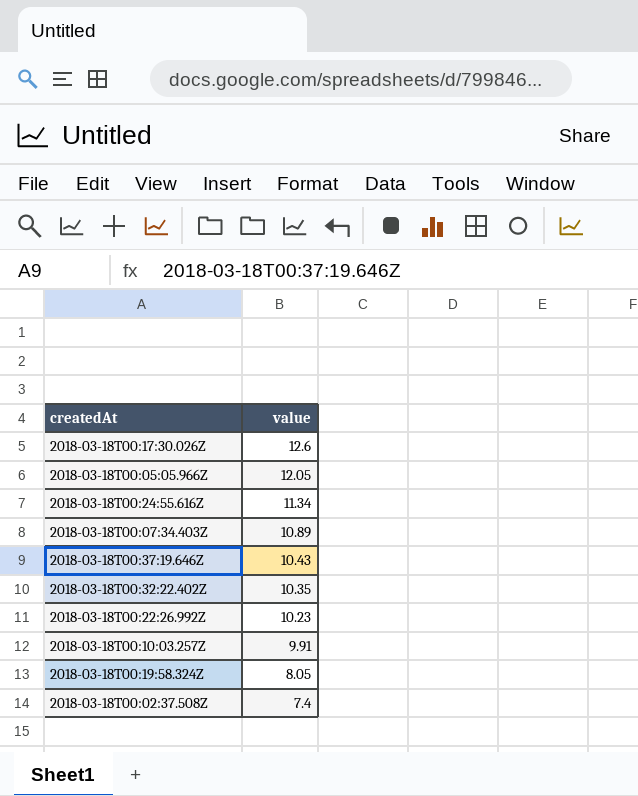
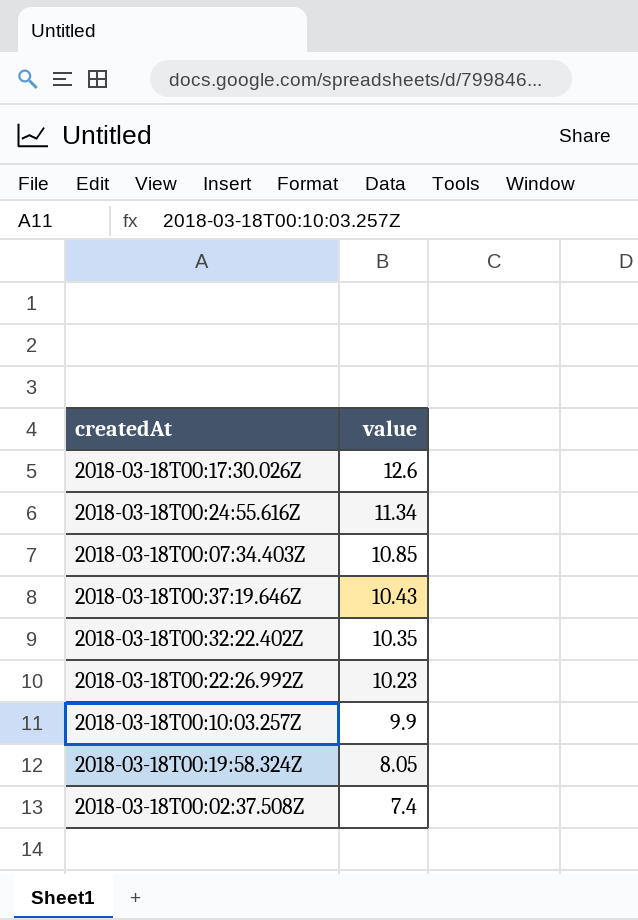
row 2018-03-18T00:05:05.966Z: 12.05 -> none
2018-03-18T00:07:34.403Z | value: 10.89 -> 10.85
2018-03-18T00:10:03.257Z | value: 9.91 -> 9.9

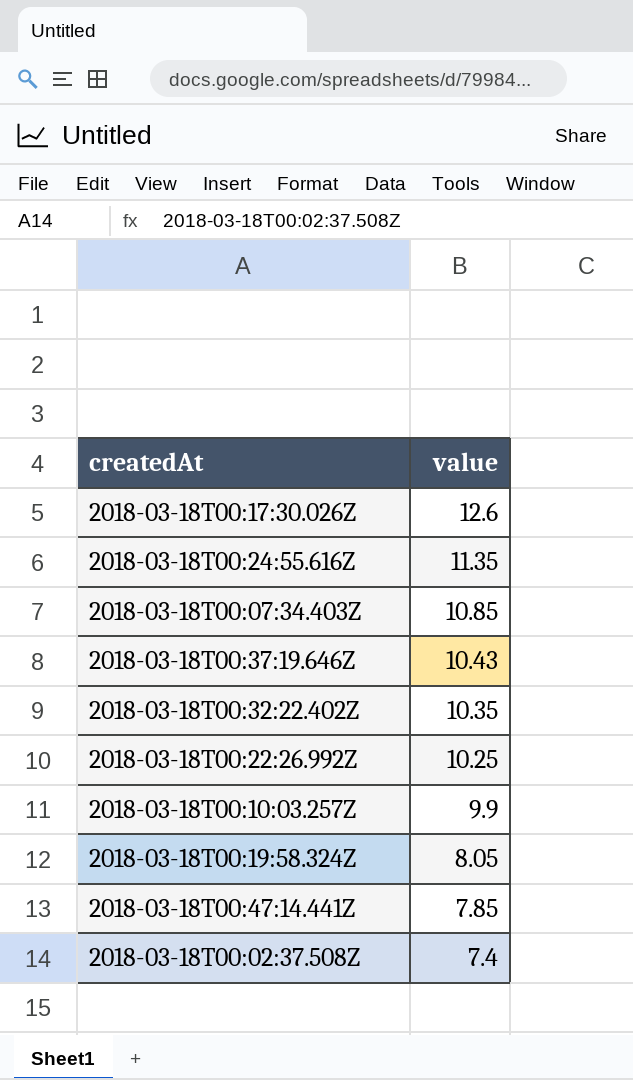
2018-03-18T00:24:55.616Z | value: 11.34 -> 11.35
2018-03-18T00:22:26.992Z | value: 10.23 -> 10.25
row 2018-03-18T00:47:14.441Z: none -> 7.85

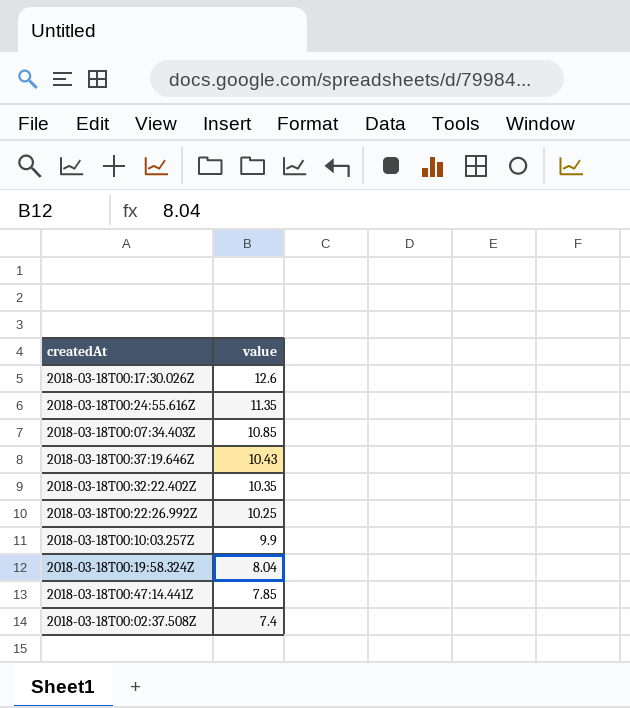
2018-03-18T00:19:58.324Z | value: 8.05 -> 8.04

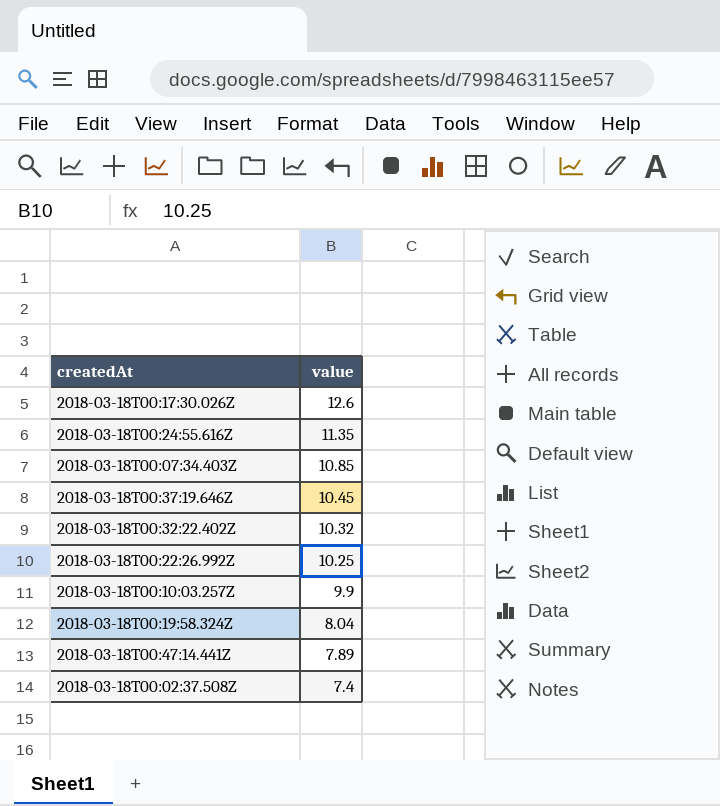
2018-03-18T00:37:19.646Z | value: 10.43 -> 10.45
2018-03-18T00:32:22.402Z | value: 10.35 -> 10.32
2018-03-18T00:47:14.441Z | value: 7.85 -> 7.89

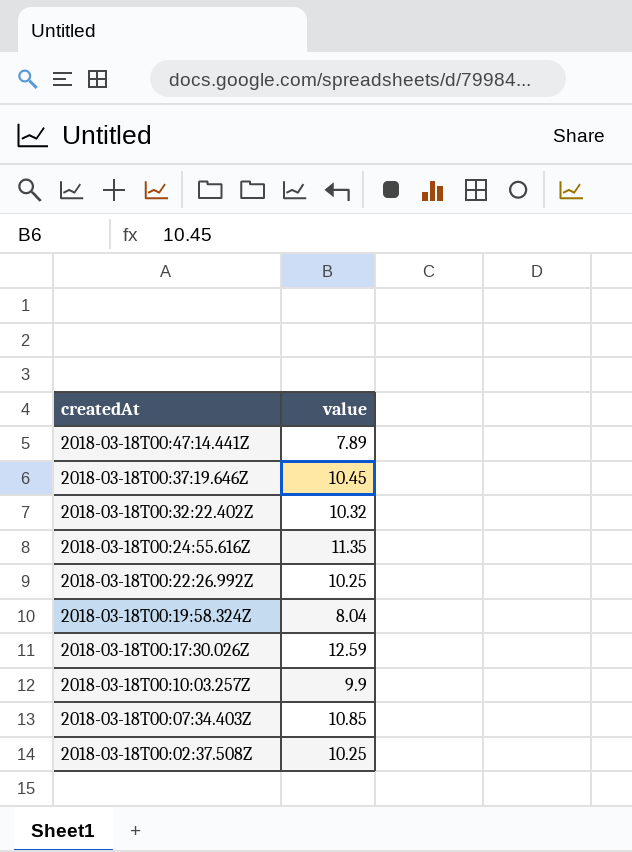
row order: value descending -> createdAt descending
2018-03-18T00:17:30.026Z | value: 12.6 -> 12.59
2018-03-18T00:02:37.508Z | value: 7.4 -> 10.25

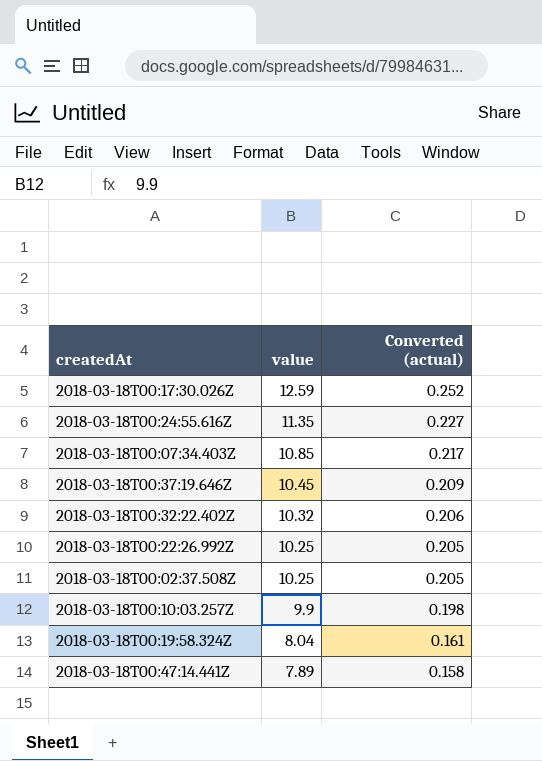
row order: createdAt descending -> value descending
column Converted (actual) | formula: none -> [value] * 0.02

